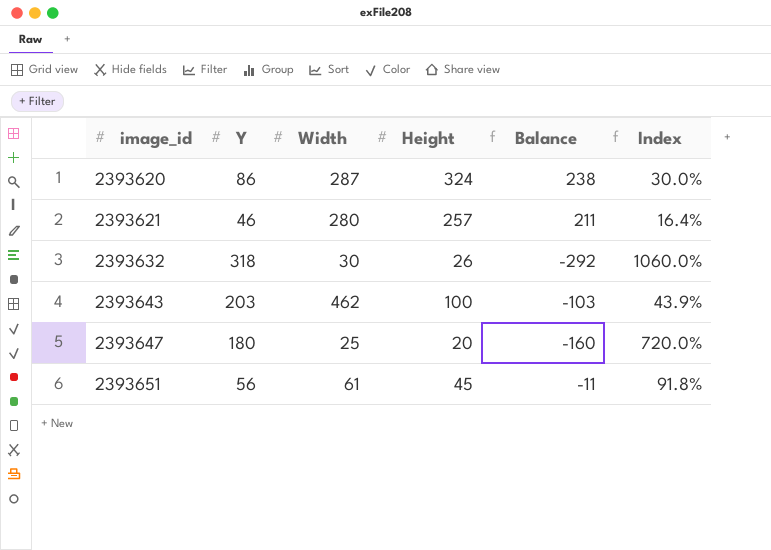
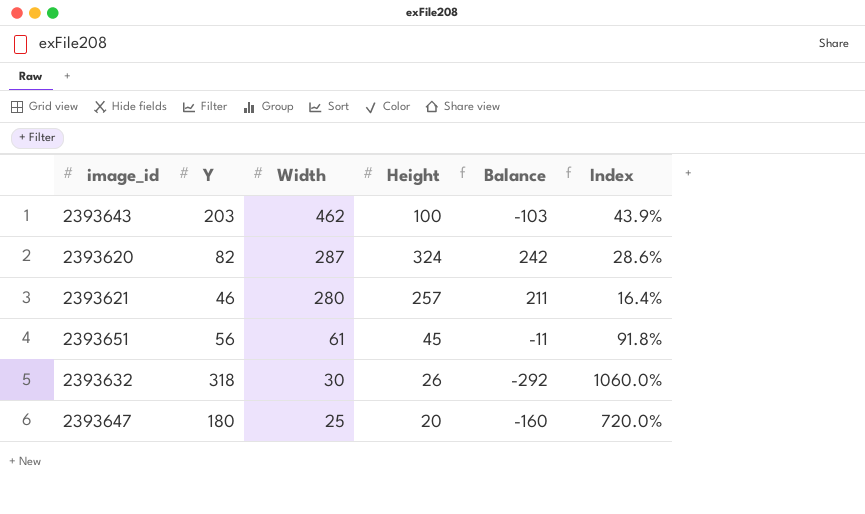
row order: image_id ascending -> Width descending
2393620 | Y: 86 -> 82
2393620 | Balance: 238 -> 242
2393620 | Index: 30.0% -> 28.6%

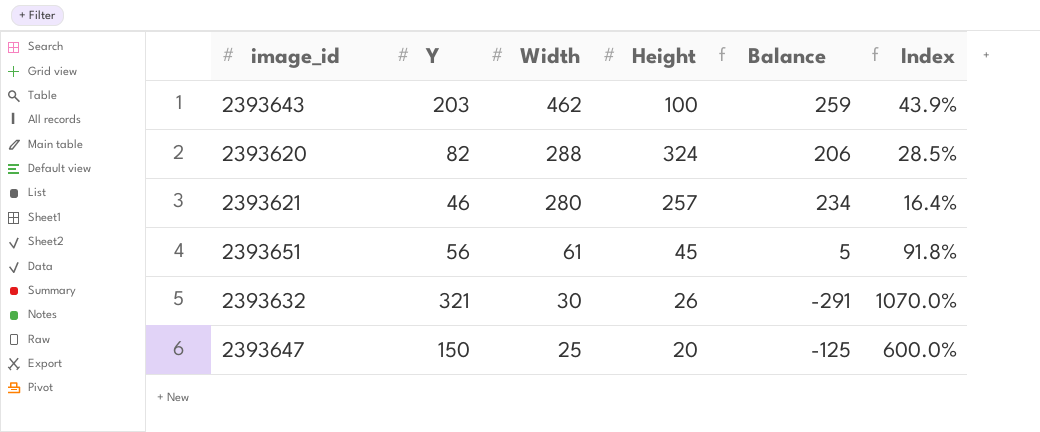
column Balance | formula: [Height] - [Y] -> [Width] - [Y]
2393620 | Width: 287 -> 288
2393620 | Index: 28.6% -> 28.5%
2393632 | Y: 318 -> 321
2393632 | Index: 1060.0% -> 1070.0%
2393647 | Y: 180 -> 150
2393647 | Index: 720.0% -> 600.0%

